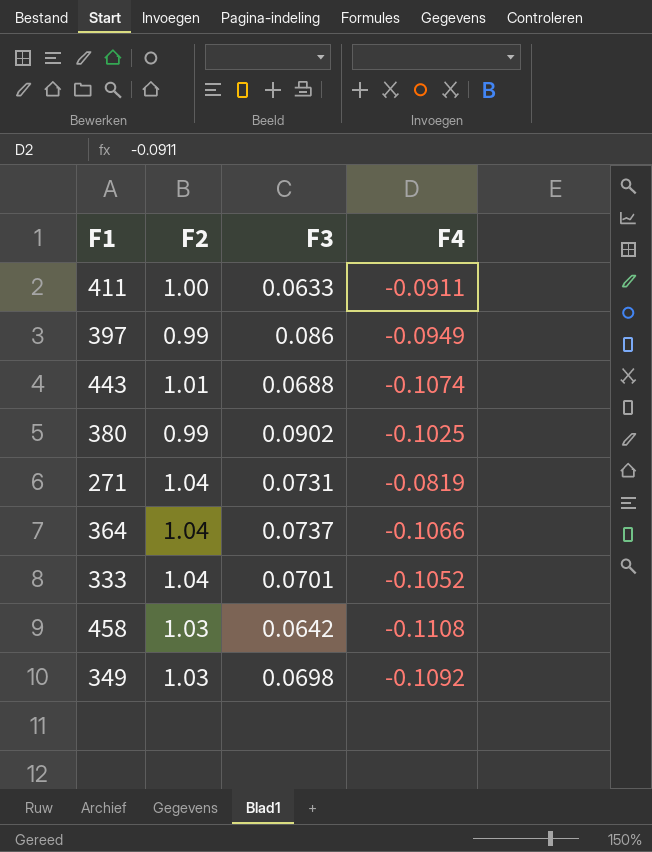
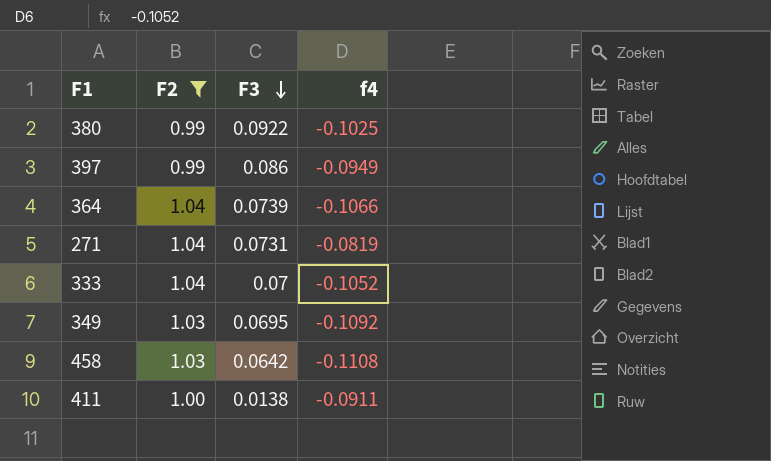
filter: none -> F2 != 1.01
row order: none -> F3 descending
column name: F4 -> f4
380 | F3: 0.0902 -> 0.0922
364 | F3: 0.0737 -> 0.0739
333 | F3: 0.0701 -> 0.07
349 | F3: 0.0698 -> 0.0695
411 | F3: 0.0633 -> 0.0138

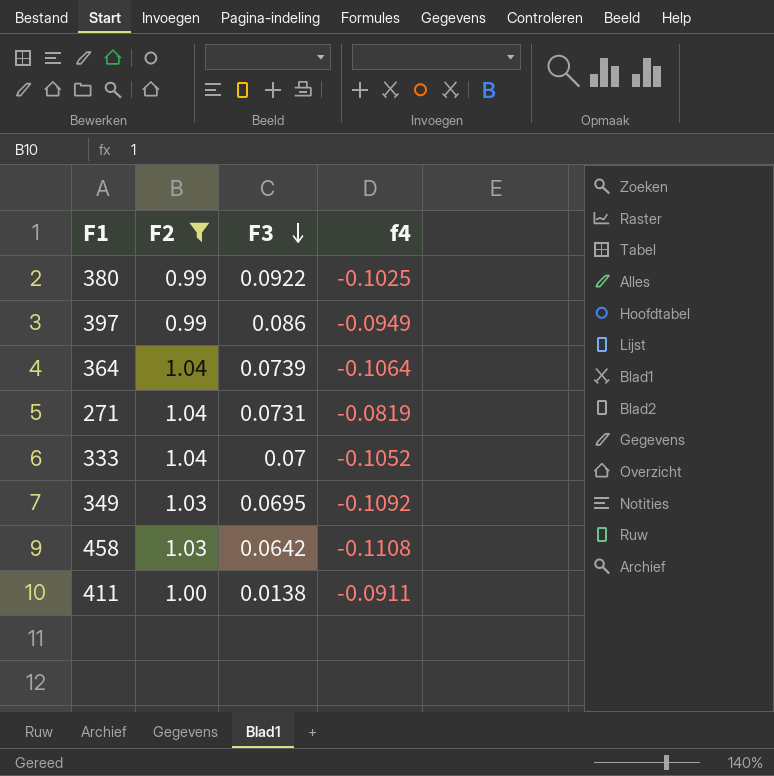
364 | f4: -0.1066 -> -0.1064

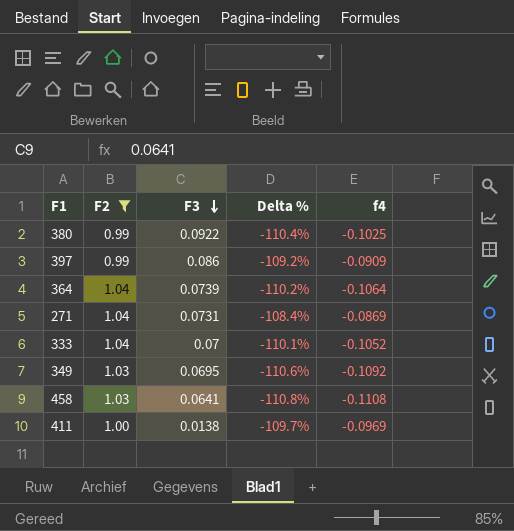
column Delta % | formula: none -> ([f4] - [F2]) / [F2]
397 | f4: -0.0949 -> -0.0909
271 | f4: -0.0819 -> -0.0869
458 | F3: 0.0642 -> 0.0641
411 | f4: -0.0911 -> -0.0969

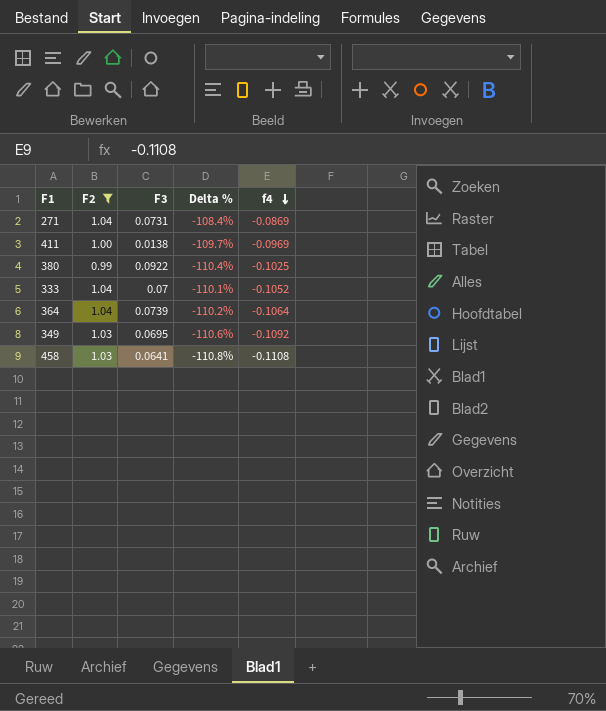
row order: F3 descending -> f4 descending
row 397: 0.99 | 0.086 | -109.2% | -0.0909 -> none

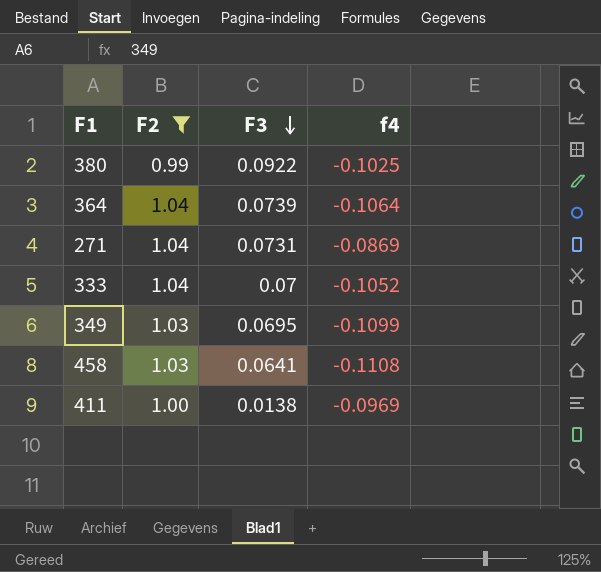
row order: f4 descending -> F3 descending
column Delta % | formula: ([f4] - [F2]) / [F2] -> none
349 | f4: -0.1092 -> -0.1099

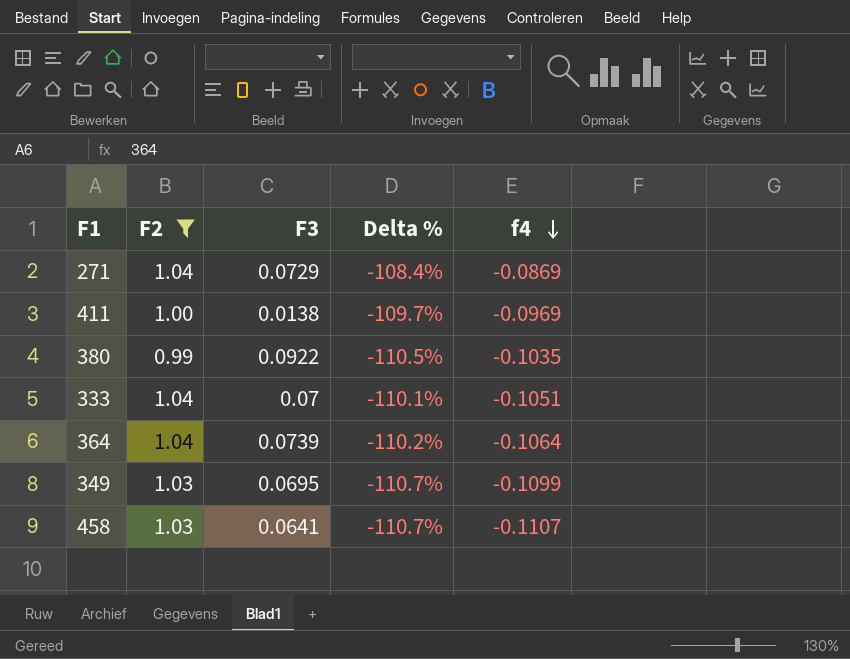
row order: F3 descending -> f4 descending
column Delta % | formula: none -> ([f4] - [F2]) / [F2]
271 | F3: 0.0731 -> 0.0729
380 | f4: -0.1025 -> -0.1035
333 | f4: -0.1052 -> -0.1051
458 | f4: -0.1108 -> -0.1107

